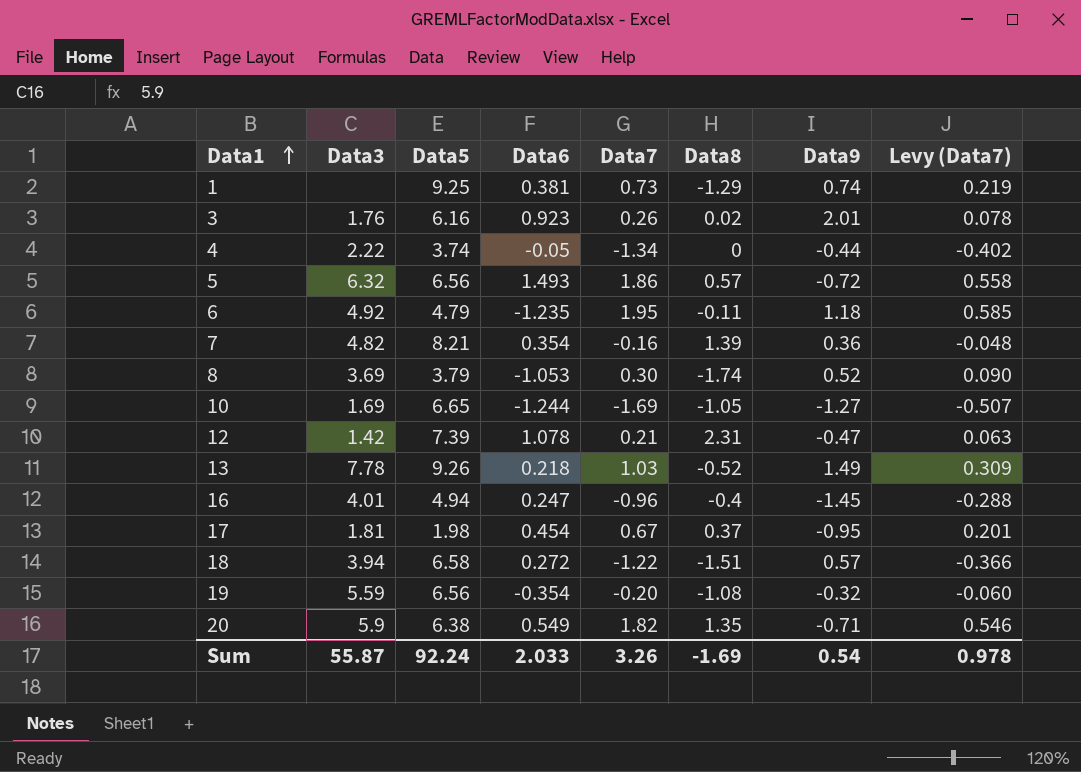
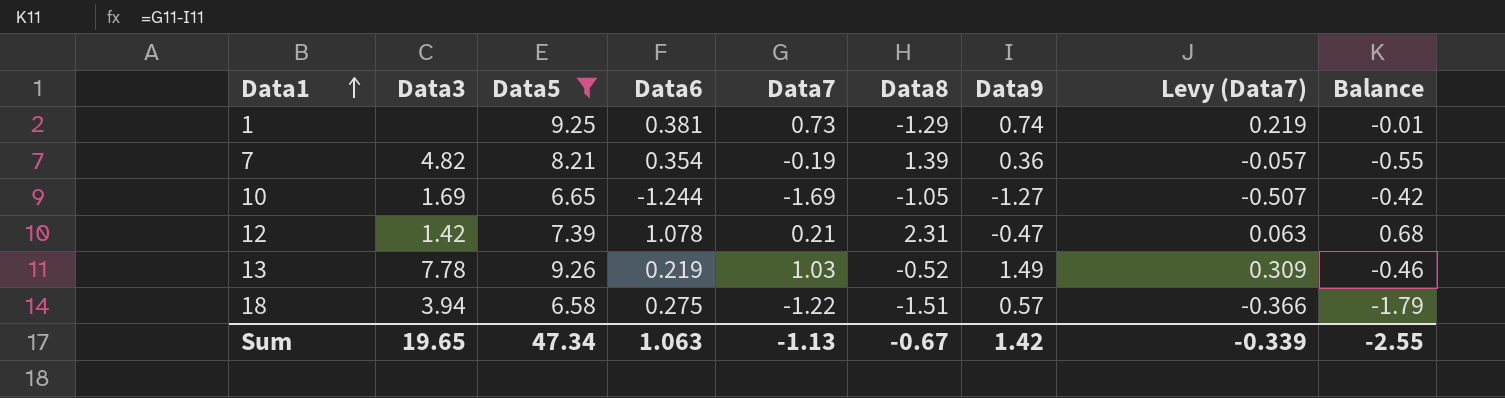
filter: none -> Data5 >= 6.58
column Balance | formula: none -> [Data7] - [Data9]
7 | Data7: -0.16 -> -0.19
7 | Levy (Data7): -0.048 -> -0.057
13 | Data6: 0.218 -> 0.219
18 | Data6: 0.272 -> 0.275
Sum | Data3: 55.87 -> 19.65
Sum | Data5: 92.24 -> 47.34
Sum | Data6: 2.033 -> 1.063
Sum | Data7: 3.26 -> -1.13
Sum | Data8: -1.69 -> -0.67
Sum | Data9: 0.54 -> 1.42
Sum | Levy (Data7): 0.978 -> -0.339

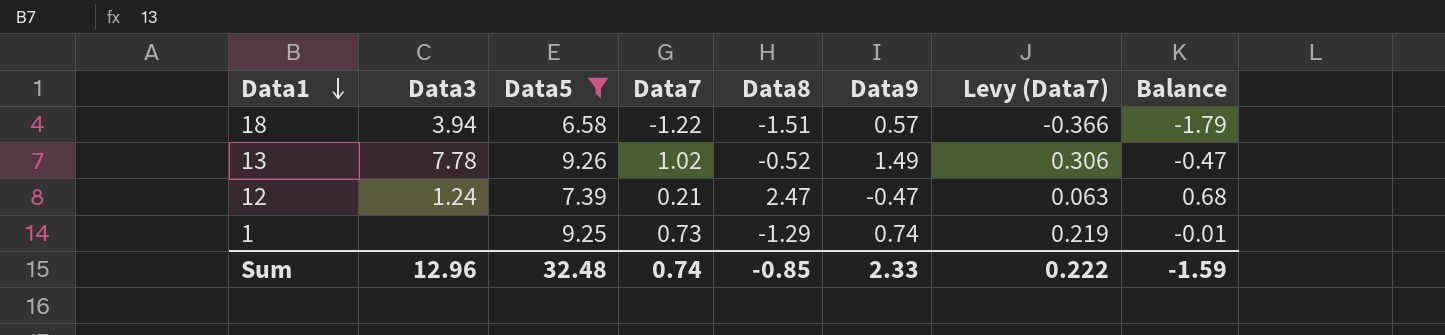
row order: Data1 ascending -> Data1 descending
column Data6 | position: 4 -> none
row 7: 4.82 | 8.21 | 0.354 | -0.19 | 1.39 | 0.36 | -0.057 | -0.55 -> none
row 10: 1.69 | 6.65 | -1.244 | -1.69 | -1.05 | -1.27 | -0.507 | -0.42 -> none
13 | Data7: 1.03 -> 1.02
13 | Levy (Data7): 0.309 -> 0.306
13 | Balance: -0.46 -> -0.47
12 | Data3: 1.42 -> 1.24
12 | Data8: 2.31 -> 2.47
Sum | Data3: 19.65 -> 12.96
Sum | Data5: 47.34 -> 32.48
Sum | Data7: -1.13 -> 0.74
Sum | Data8: -0.67 -> -0.85
Sum | Data9: 1.42 -> 2.33
Sum | Levy (Data7): -0.339 -> 0.222
Sum | Balance: -2.55 -> -1.59

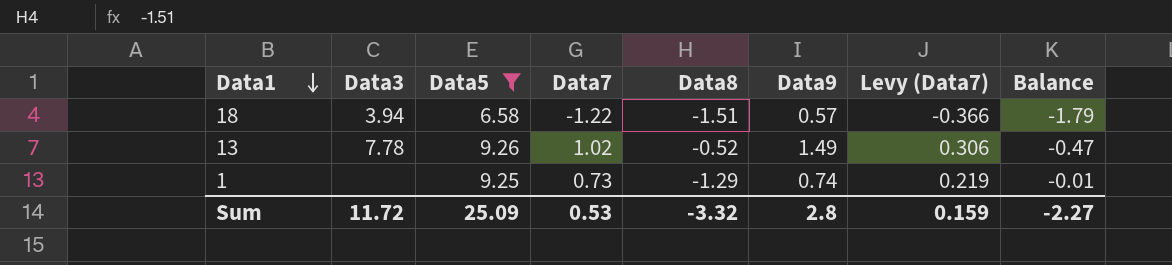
row 12: 1.24 | 7.39 | 0.21 | 2.47 | -0.47 | 0.063 | 0.68 -> none
Sum | Data3: 12.96 -> 11.72
Sum | Data5: 32.48 -> 25.09
Sum | Data7: 0.74 -> 0.53
Sum | Data8: -0.85 -> -3.32
Sum | Data9: 2.33 -> 2.8
Sum | Levy (Data7): 0.222 -> 0.159
Sum | Balance: -1.59 -> -2.27

